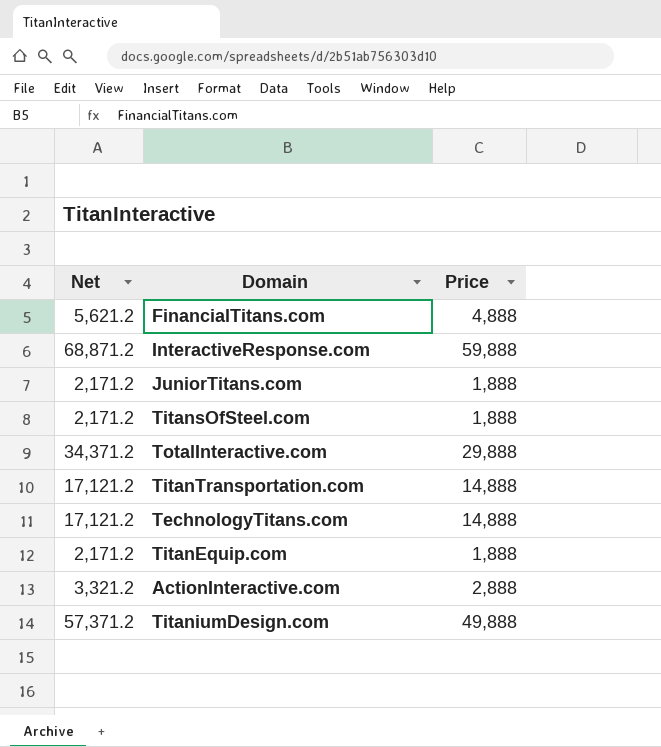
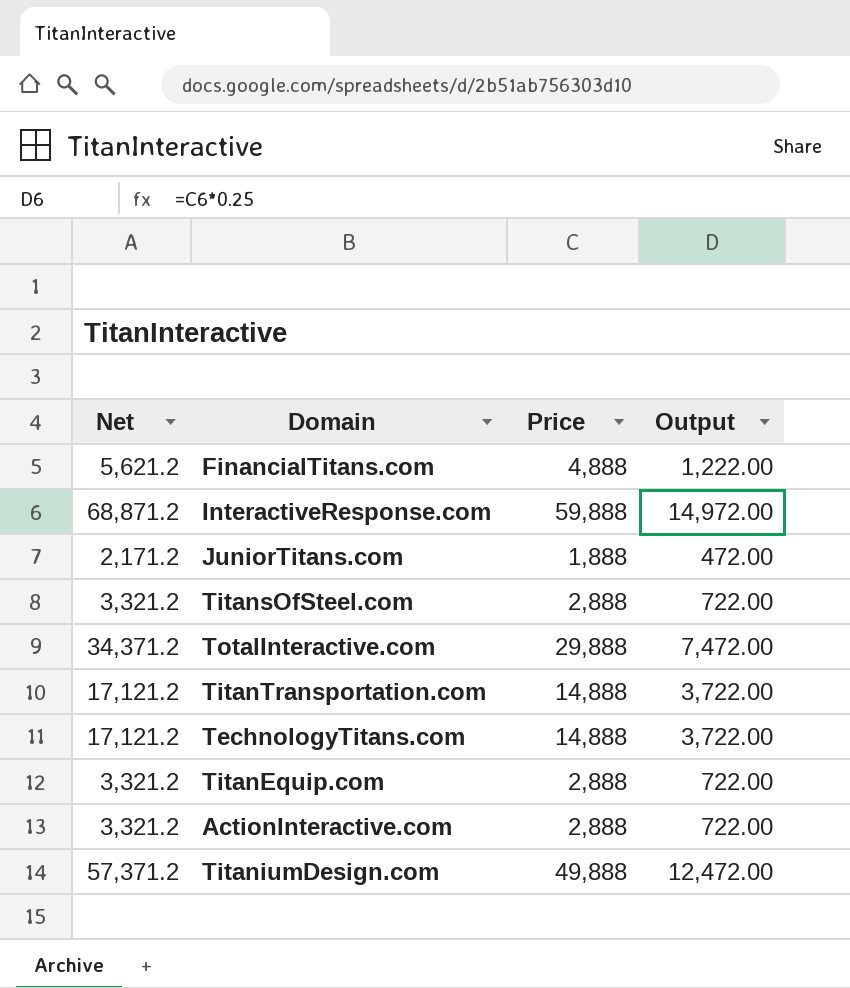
column Output | formula: none -> [Price] * 0.25
TitansOfSteel.com | Net: 2,171.2 -> 3,321.2
TitansOfSteel.com | Price: 1,888 -> 2,888
TitanEquip.com | Net: 2,171.2 -> 3,321.2
TitanEquip.com | Price: 1,888 -> 2,888

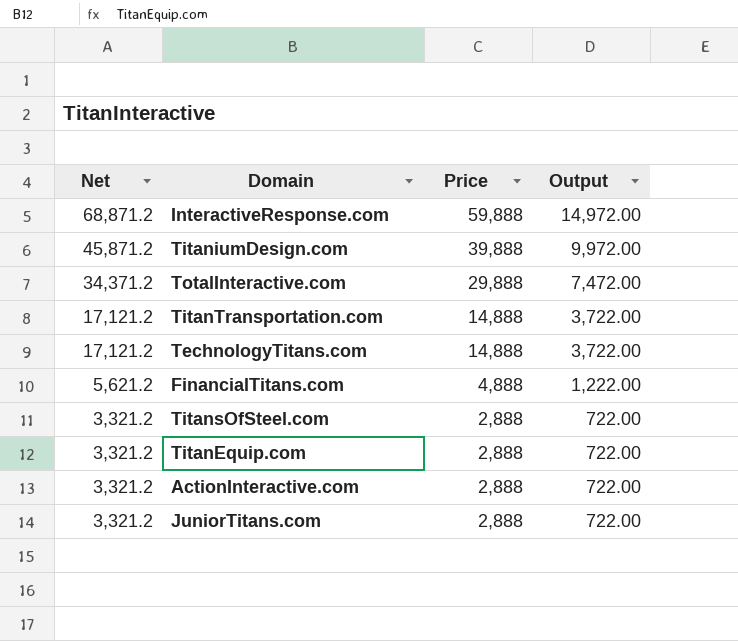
row order: none -> Net descending
TitaniumDesign.com | Net: 57,371.2 -> 45,871.2
TitaniumDesign.com | Price: 49,888 -> 39,888
TitaniumDesign.com | Output: 12,472.00 -> 9,972.00
JuniorTitans.com | Net: 2,171.2 -> 3,321.2
JuniorTitans.com | Price: 1,888 -> 2,888
JuniorTitans.com | Output: 472.00 -> 722.00

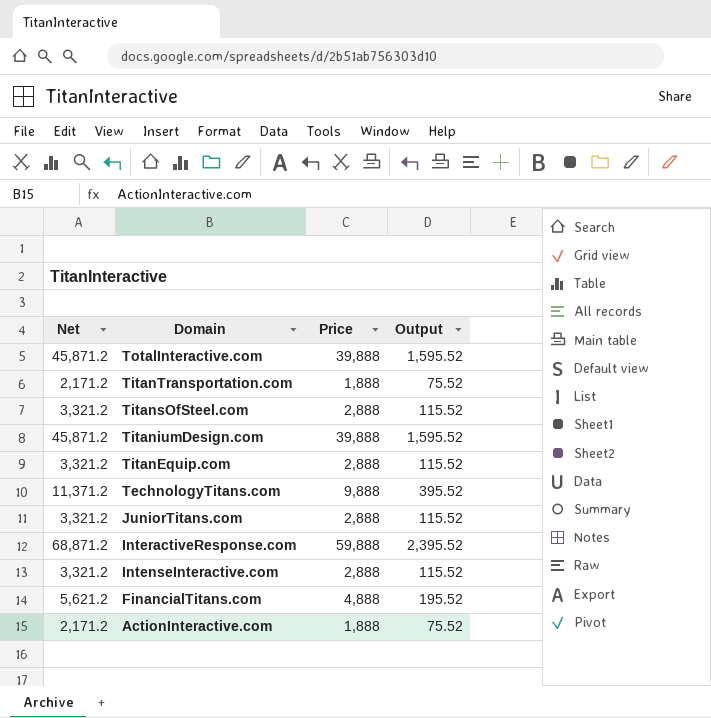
row order: Net descending -> Domain descending
column Output | formula: [Price] * 0.25 -> [Price] * 0.04
TotalInteractive.com | Net: 34,371.2 -> 45,871.2
TotalInteractive.com | Price: 29,888 -> 39,888
TitanTransportation.com | Net: 17,121.2 -> 2,171.2
TitanTransportation.com | Price: 14,888 -> 1,888
TechnologyTitans.com | Net: 17,121.2 -> 11,371.2
TechnologyTitans.com | Price: 14,888 -> 9,888
row IntenseInteractive.com: none -> 3,321.2 | 2,888 | 115.52
ActionInteractive.com | Net: 3,321.2 -> 2,171.2
ActionInteractive.com | Price: 2,888 -> 1,888

